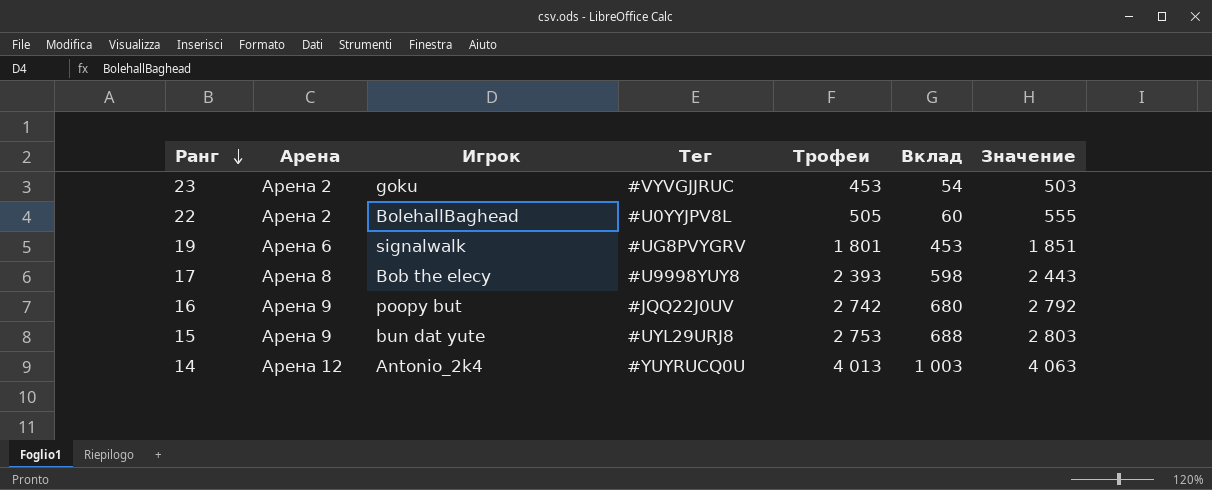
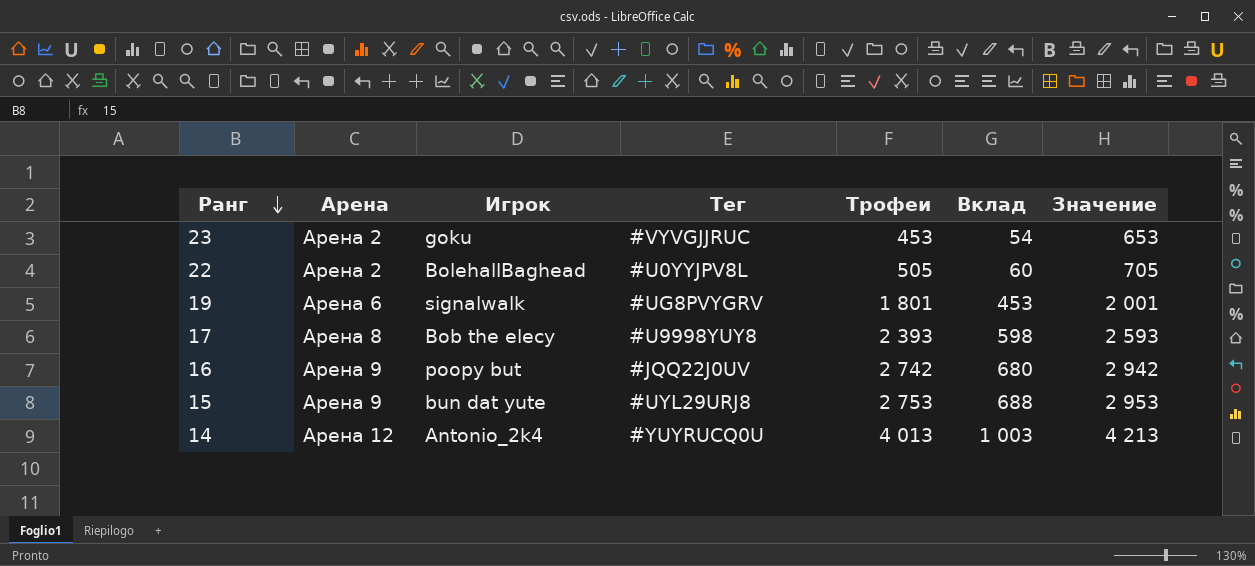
column Значение | formula: [Трофеи] + 50 -> [Трофеи] + 200

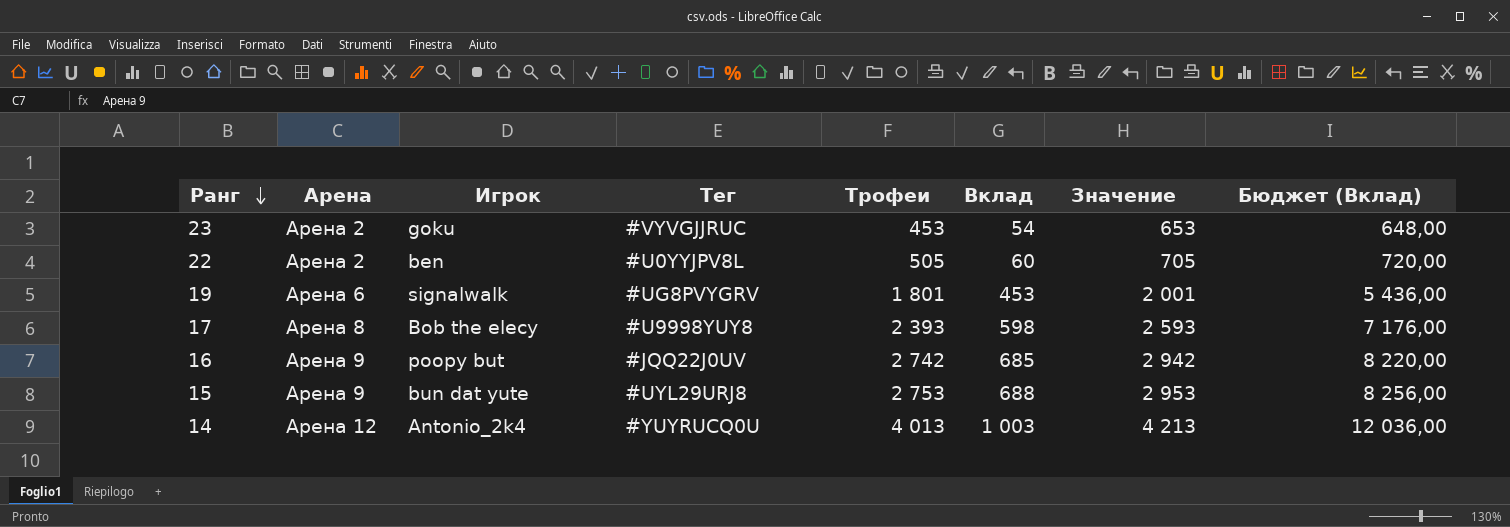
column Бюджет (Вклад) | formula: none -> [Вклад] * 12
22 | Игрок: BolehallBaghead -> ben
16 | Вклад: 680 -> 685

